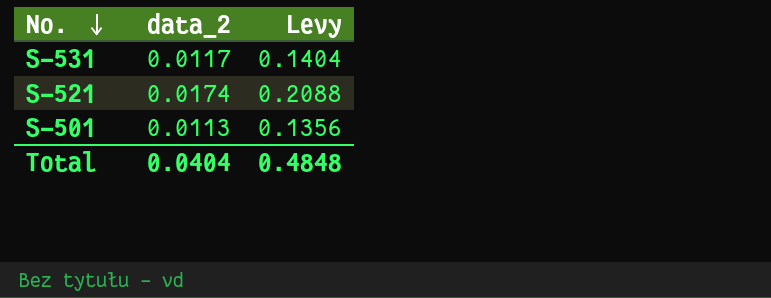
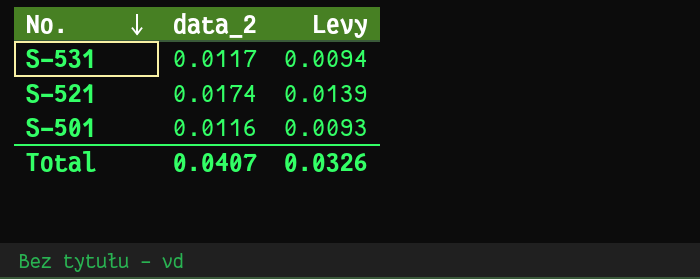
column Levy | formula: [data_2] * 12 -> [data_2] * 0.8
S-501 | data_2: 0.0113 -> 0.0116
Total | data_2: 0.0404 -> 0.0407
Total | Levy: 0.4848 -> 0.0326

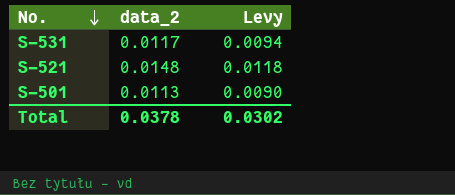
S-521 | data_2: 0.0174 -> 0.0148
S-521 | Levy: 0.0139 -> 0.0118
S-501 | data_2: 0.0116 -> 0.0113
S-501 | Levy: 0.0093 -> 0.0090
Total | data_2: 0.0407 -> 0.0378
Total | Levy: 0.0326 -> 0.0302

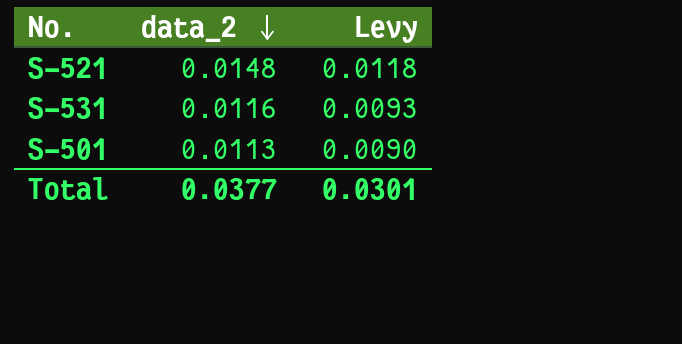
row order: No. descending -> data_2 descending
S-531 | data_2: 0.0117 -> 0.0116
S-531 | Levy: 0.0094 -> 0.0093
Total | data_2: 0.0378 -> 0.0377
Total | Levy: 0.0302 -> 0.0301

